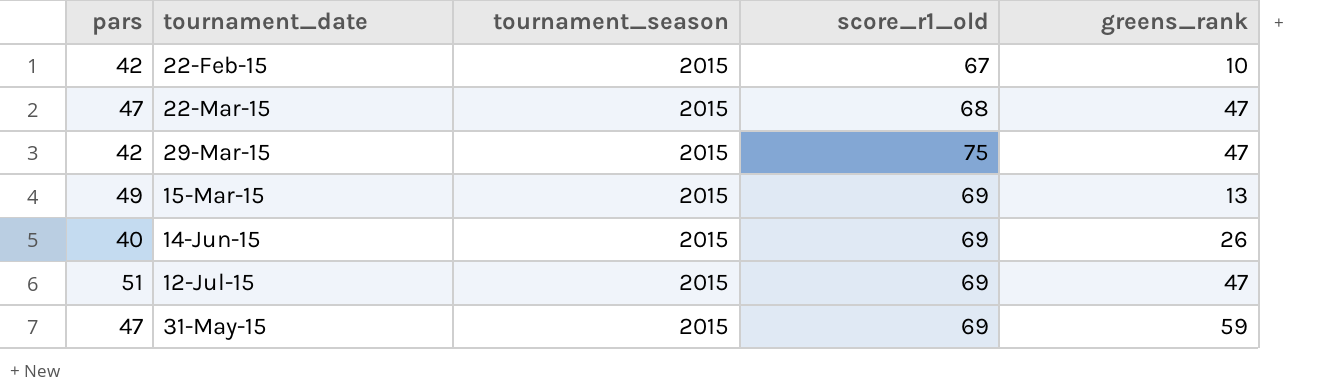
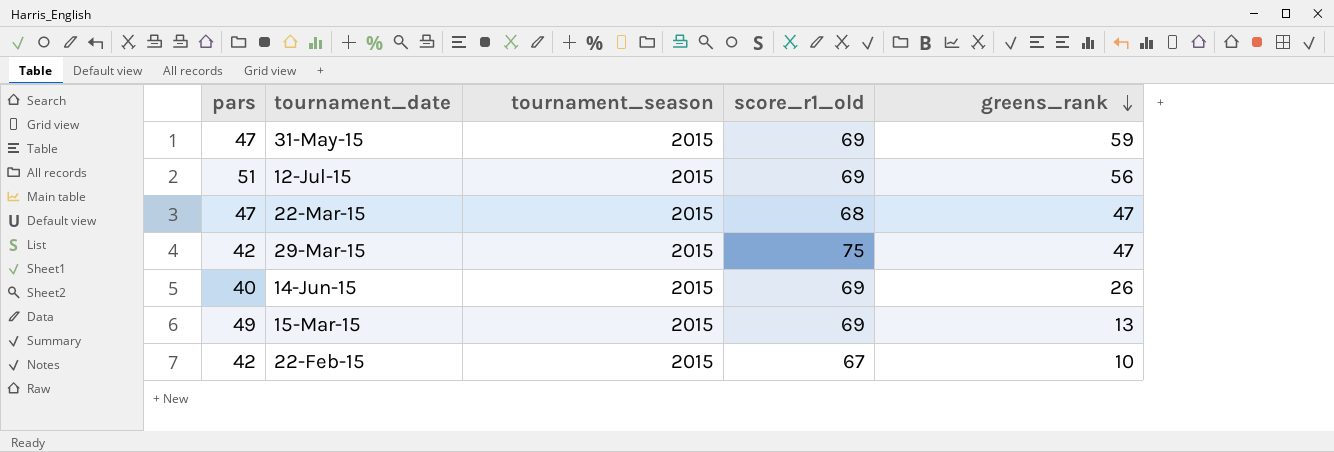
row order: none -> greens_rank descending
12-Jul-15 | greens_rank: 47 -> 56

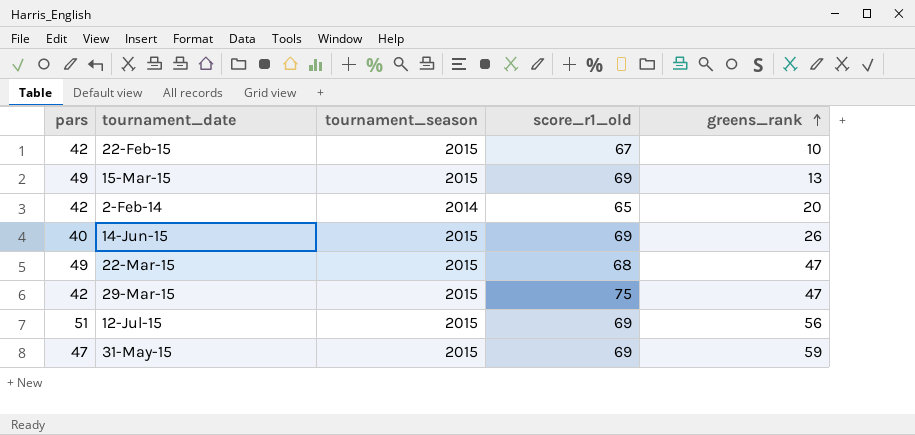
row order: greens_rank descending -> greens_rank ascending
row 2-Feb-14: none -> 42 | 2014 | 65 | 20
22-Mar-15 | pars: 47 -> 49

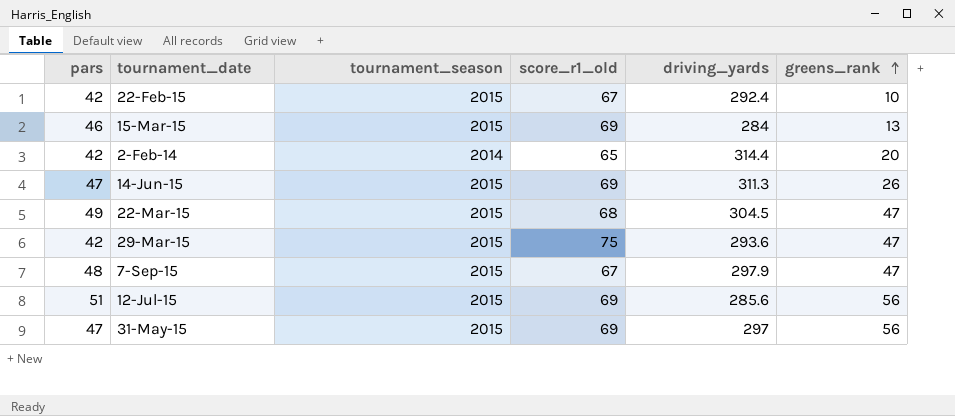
column driving_yards | position: none -> 5
15-Mar-15 | pars: 49 -> 46
14-Jun-15 | pars: 40 -> 47
row 7-Sep-15: none -> 48 | 2015 | 67 | 297.9 | 47
31-May-15 | greens_rank: 59 -> 56

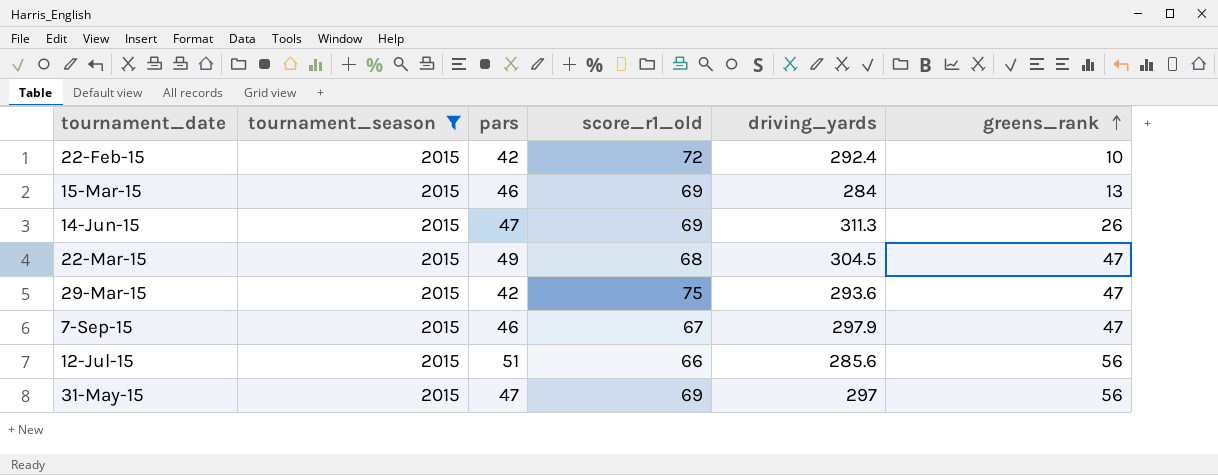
filter: none -> tournament_season = 2015
column pars | position: 1 -> 3
22-Feb-15 | score_r1_old: 67 -> 72
7-Sep-15 | pars: 48 -> 46
12-Jul-15 | score_r1_old: 69 -> 66

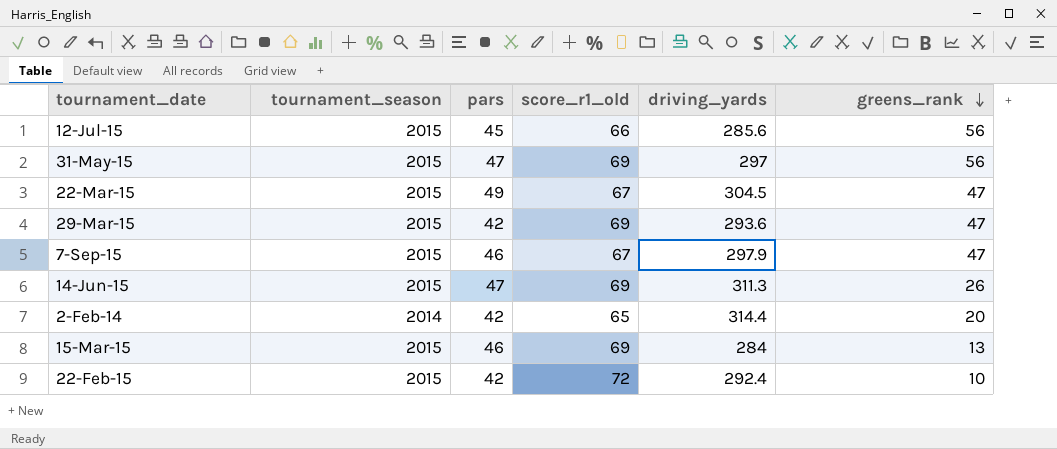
filter: tournament_season = 2015 -> none
row order: greens_rank ascending -> greens_rank descending
12-Jul-15 | pars: 51 -> 45
22-Mar-15 | score_r1_old: 68 -> 67
29-Mar-15 | score_r1_old: 75 -> 69

